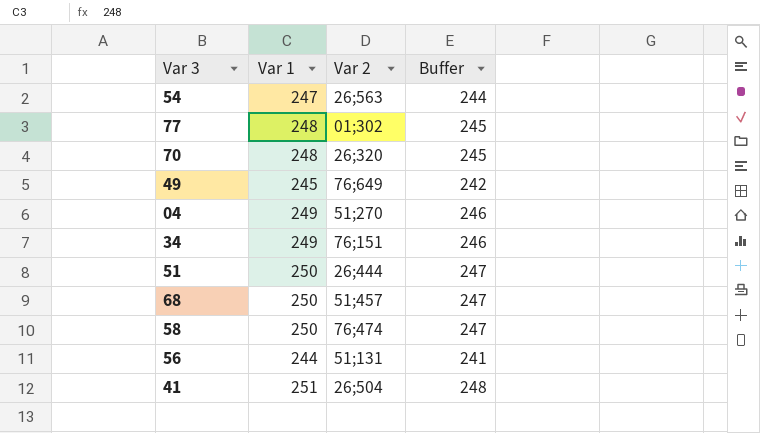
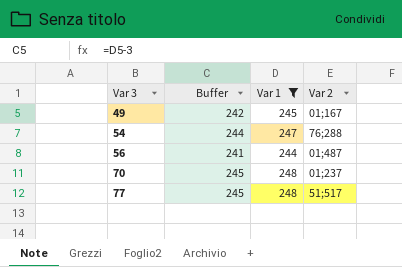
filter: none -> Var 1 <= 248
row order: none -> Var 3 ascending
column Buffer | position: 4 -> 2
49 | Var 2: 76;649 -> 01;167
54 | Var 2: 26;563 -> 76;288
56 | Var 2: 51;131 -> 01;487
70 | Var 2: 26;320 -> 01;237
77 | Var 2: 01;302 -> 51;517

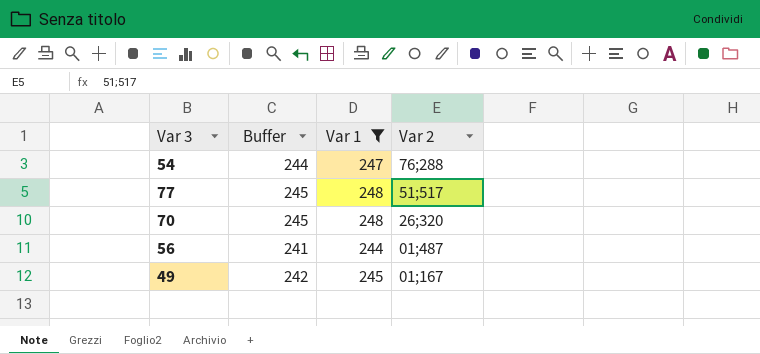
row order: Var 3 ascending -> Var 2 descending
70 | Var 2: 01;237 -> 26;320

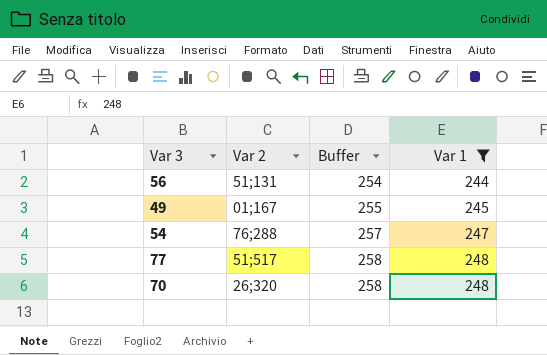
row order: Var 2 descending -> Buffer ascending
column Var 2 | position: 4 -> 2
column Buffer | formula: [Var 1] - 3 -> [Var 1] + 10
56 | Var 2: 01;487 -> 51;131

